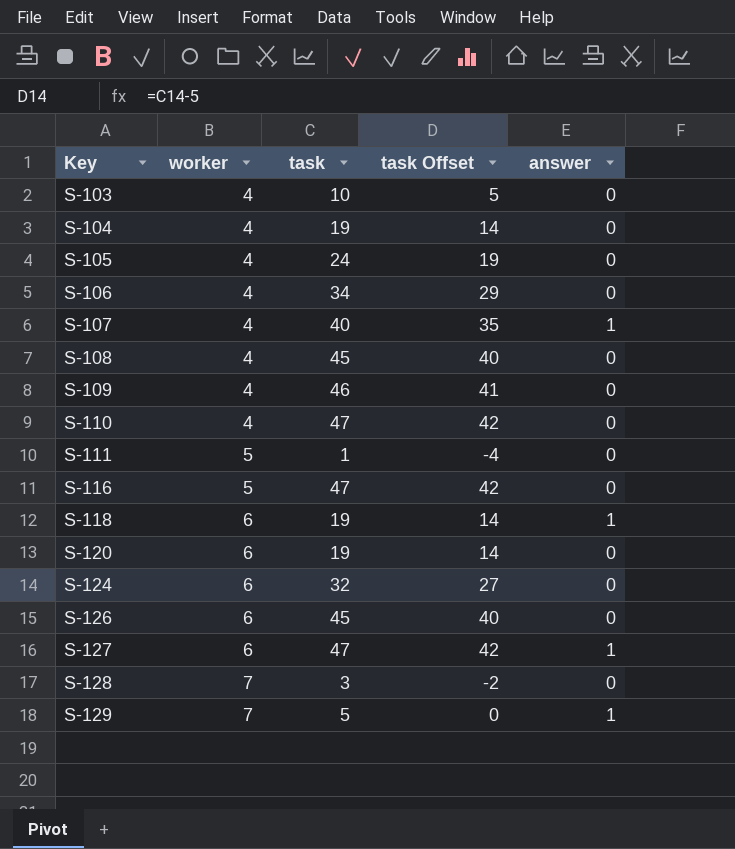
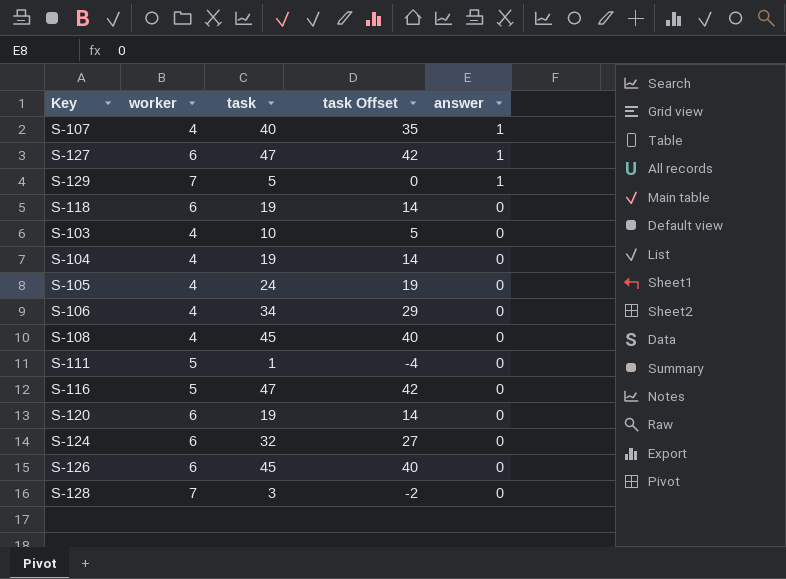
row order: Key ascending -> answer descending
row S-109: 4 | 46 | 41 | 0 -> none
row S-110: 4 | 47 | 42 | 0 -> none
S-118 | answer: 1 -> 0

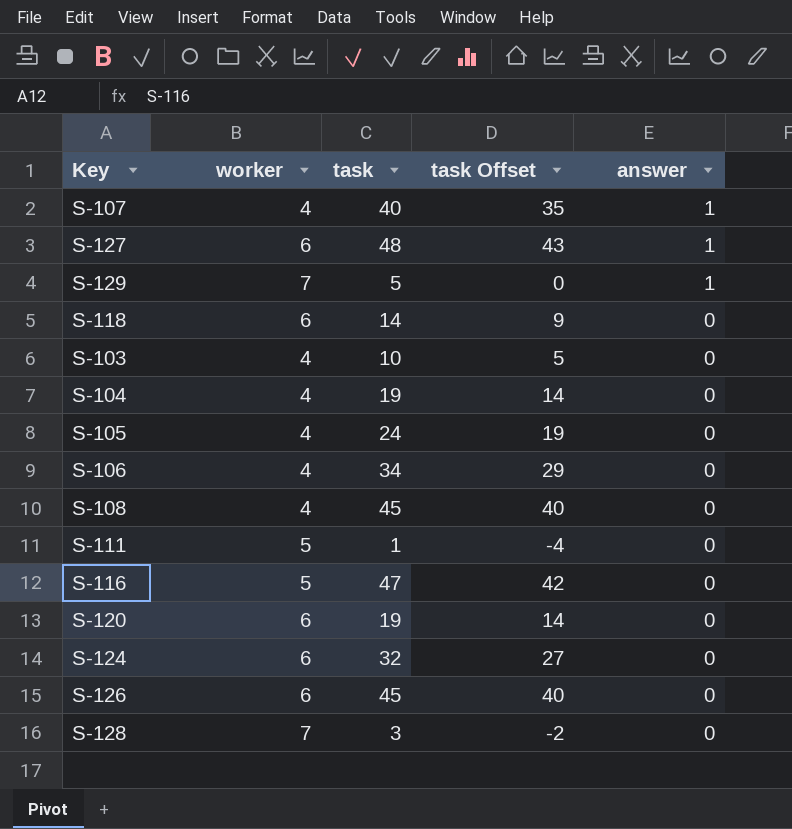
S-127 | task: 47 -> 48
S-127 | task Offset: 42 -> 43
S-118 | task: 19 -> 14
S-118 | task Offset: 14 -> 9

